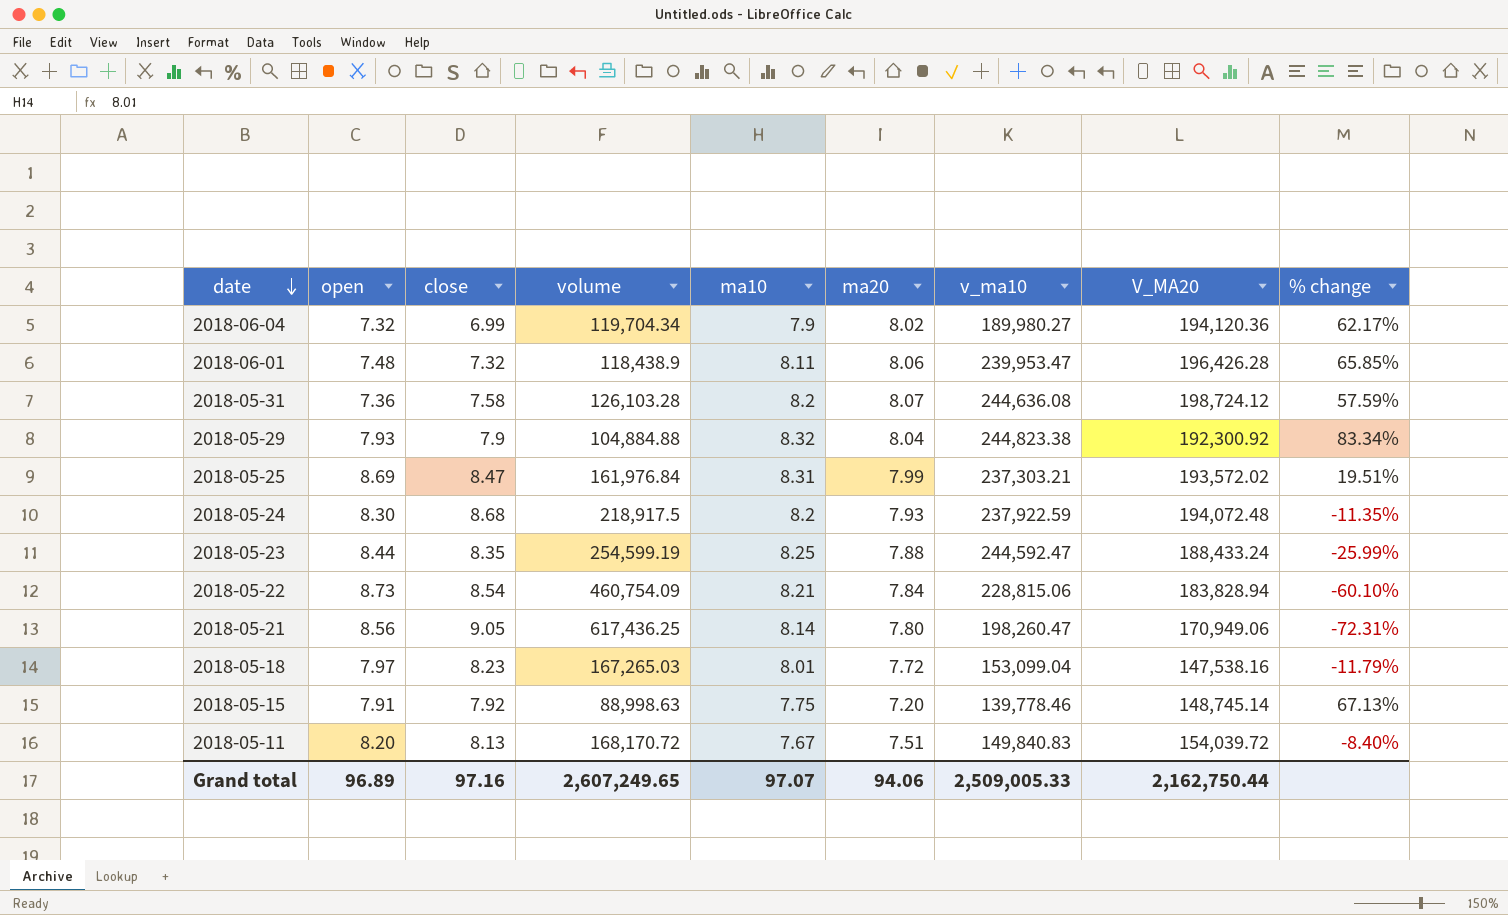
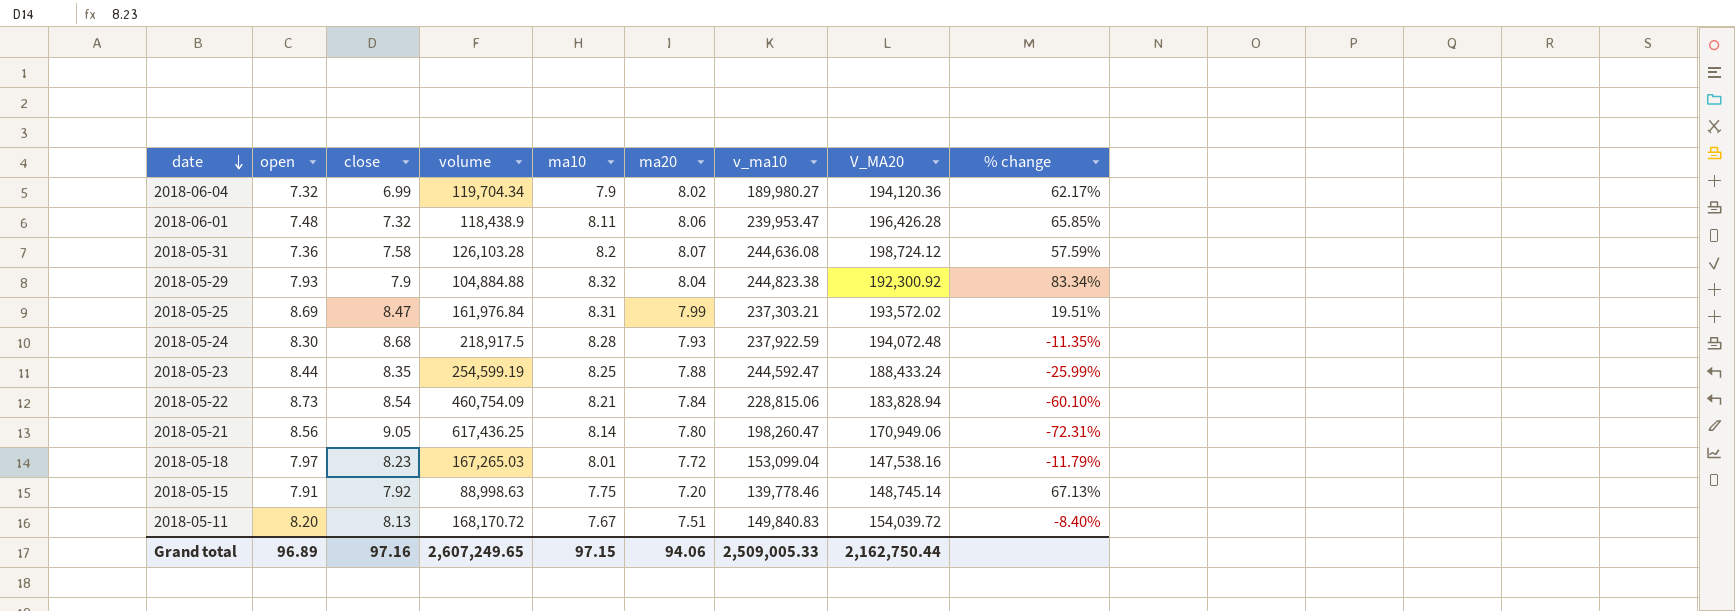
2018-05-24 | ma10: 8.2 -> 8.28
Grand total | ma10: 97.07 -> 97.15

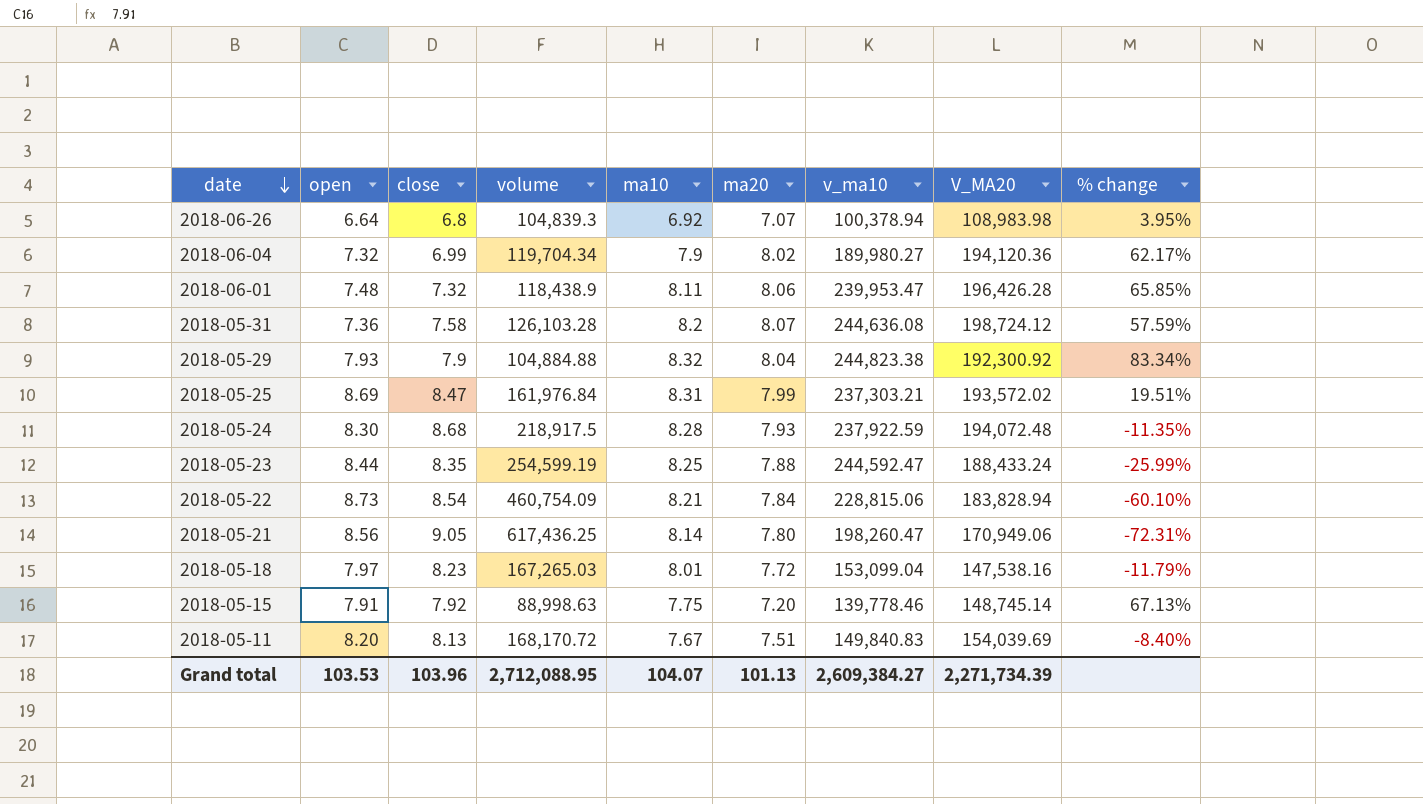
row 2018-06-26: none -> 6.64 | 6.8 | 104,839.3 | 6.92 | 7.07 | 100,378.94 | 108,983.98 | 3.95%
2018-05-11 | V_MA20: 154,039.72 -> 154,039.69
Grand total | open: 96.89 -> 103.53
Grand total | close: 97.16 -> 103.96
Grand total | volume: 2,607,249.65 -> 2,712,088.95
Grand total | ma10: 97.15 -> 104.07
Grand total | ma20: 94.06 -> 101.13
Grand total | v_ma10: 2,509,005.33 -> 2,609,384.27
Grand total | V_MA20: 2,162,750.44 -> 2,271,734.39

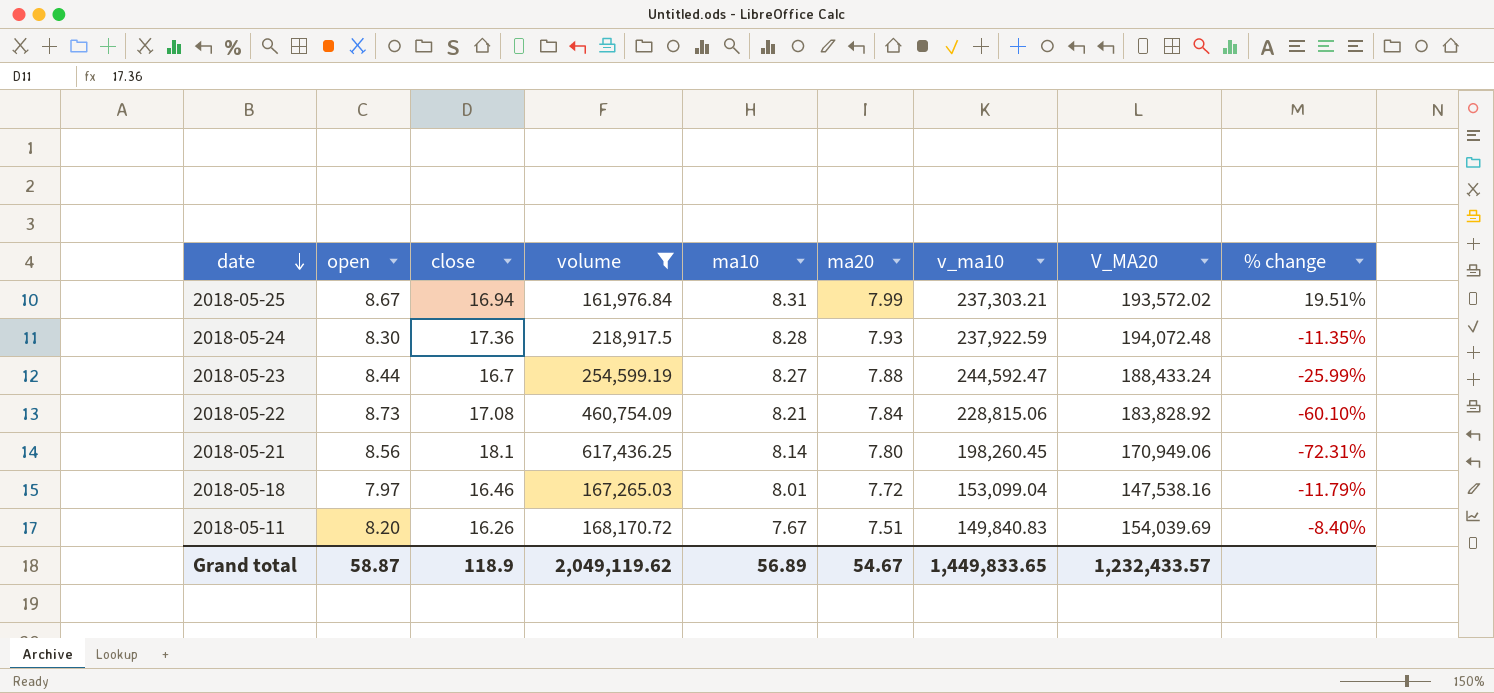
filter: none -> volume >= 161,976.84
2018-05-25 | open: 8.69 -> 8.67
2018-05-25 | close: 8.47 -> 16.94
2018-05-24 | close: 8.68 -> 17.36
2018-05-23 | close: 8.35 -> 16.7
2018-05-23 | ma10: 8.25 -> 8.27
2018-05-22 | close: 8.54 -> 17.08
2018-05-22 | V_MA20: 183,828.94 -> 183,828.92
2018-05-21 | close: 9.05 -> 18.1
2018-05-21 | v_ma10: 198,260.47 -> 198,260.45
2018-05-18 | close: 8.23 -> 16.46
2018-05-11 | close: 8.13 -> 16.26
Grand total | open: 103.53 -> 58.87
Grand total | close: 103.96 -> 118.9
Grand total | volume: 2,712,088.95 -> 2,049,119.62
Grand total | ma10: 104.07 -> 56.89
Grand total | ma20: 101.13 -> 54.67
Grand total | v_ma10: 2,609,384.27 -> 1,449,833.65
Grand total | V_MA20: 2,271,734.39 -> 1,232,433.57

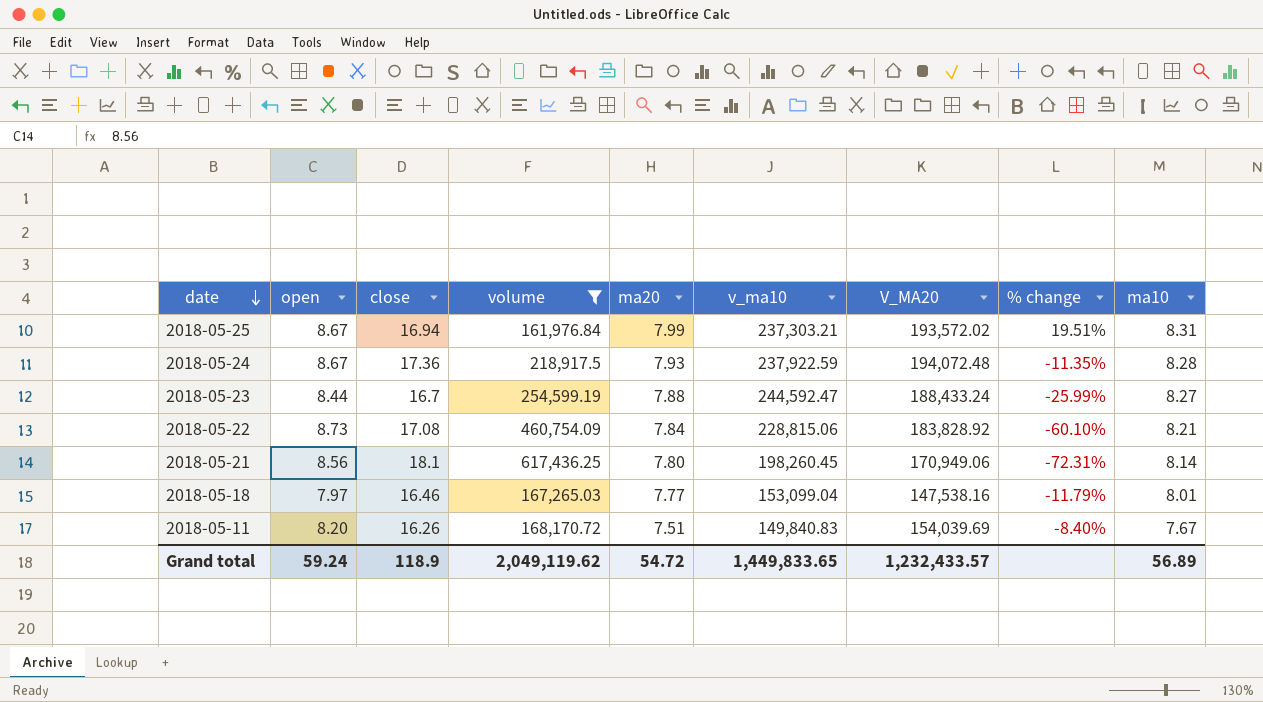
column ma10 | position: 5 -> 9
2018-05-24 | open: 8.30 -> 8.67
2018-05-18 | ma20: 7.72 -> 7.77
Grand total | open: 58.87 -> 59.24
Grand total | ma20: 54.67 -> 54.72

